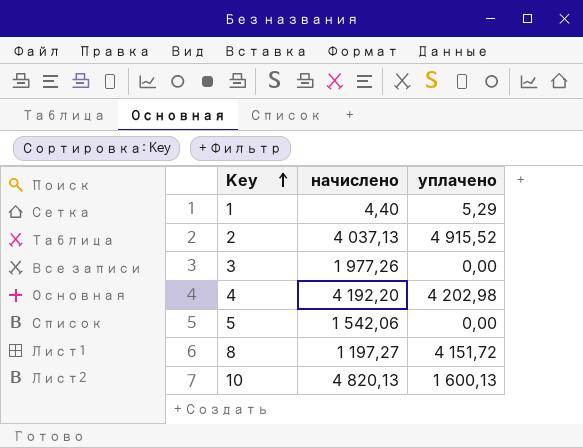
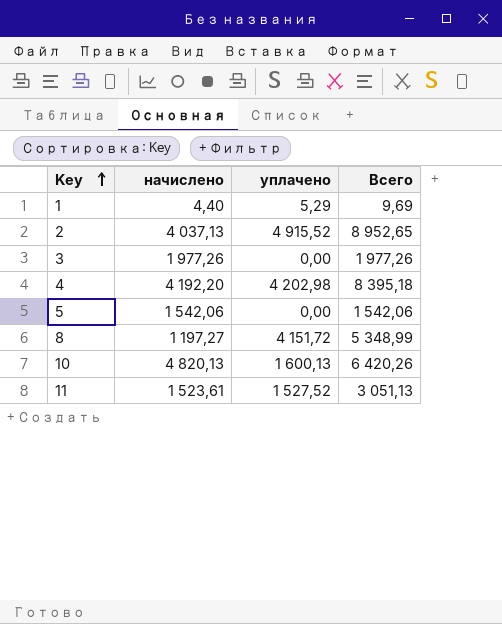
column Всего | formula: none -> [начислено] + [уплачено]
row 11: none -> 1 523,61 | 1 527,52 | 3 051,13

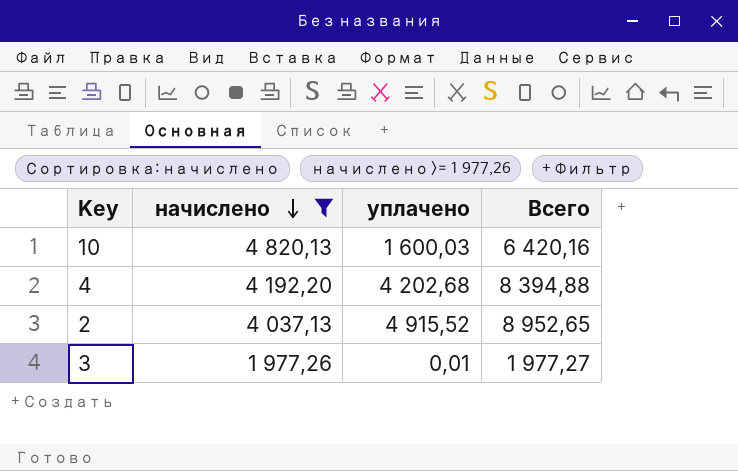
filter: none -> начислено >= 1 977,26
row order: Key ascending -> начислено descending
10 | уплачено: 1 600,13 -> 1 600,03
10 | Всего: 6 420,26 -> 6 420,16
4 | уплачено: 4 202,98 -> 4 202,68
4 | Всего: 8 395,18 -> 8 394,88
3 | уплачено: 0,00 -> 0,01
3 | Всего: 1 977,26 -> 1 977,27

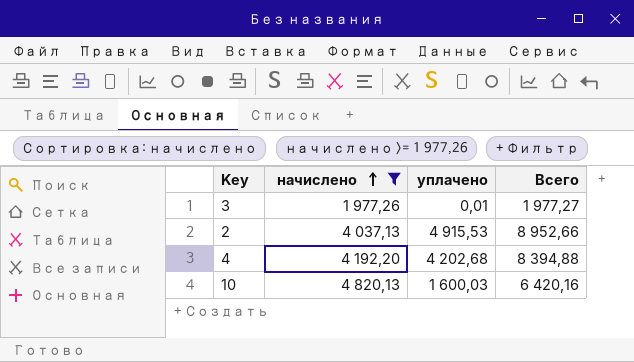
row order: начислено descending -> начислено ascending
2 | уплачено: 4 915,52 -> 4 915,53
2 | Всего: 8 952,65 -> 8 952,66

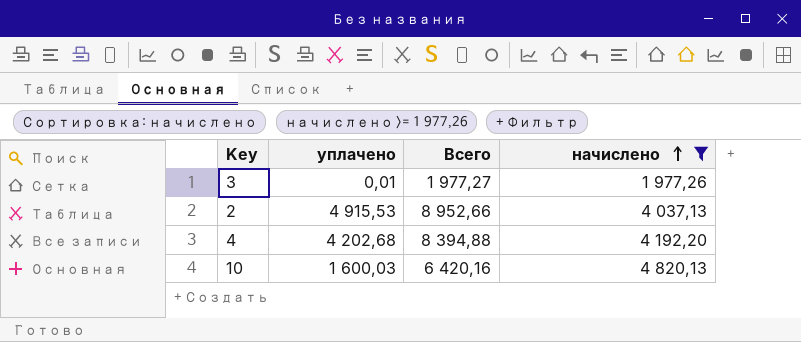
column начислено | position: 2 -> 4

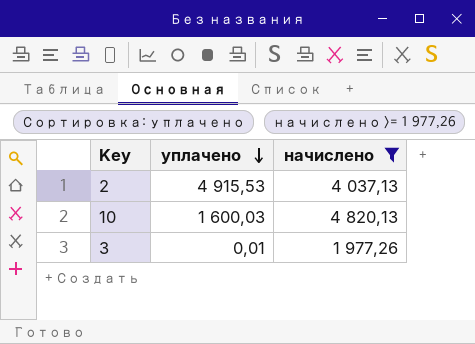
row order: начислено ascending -> уплачено descending
column Всего | formula: [уплачено] + [начислено] -> none
row 4: 4 202,68 | 8 394,88 | 4 192,20 -> none

